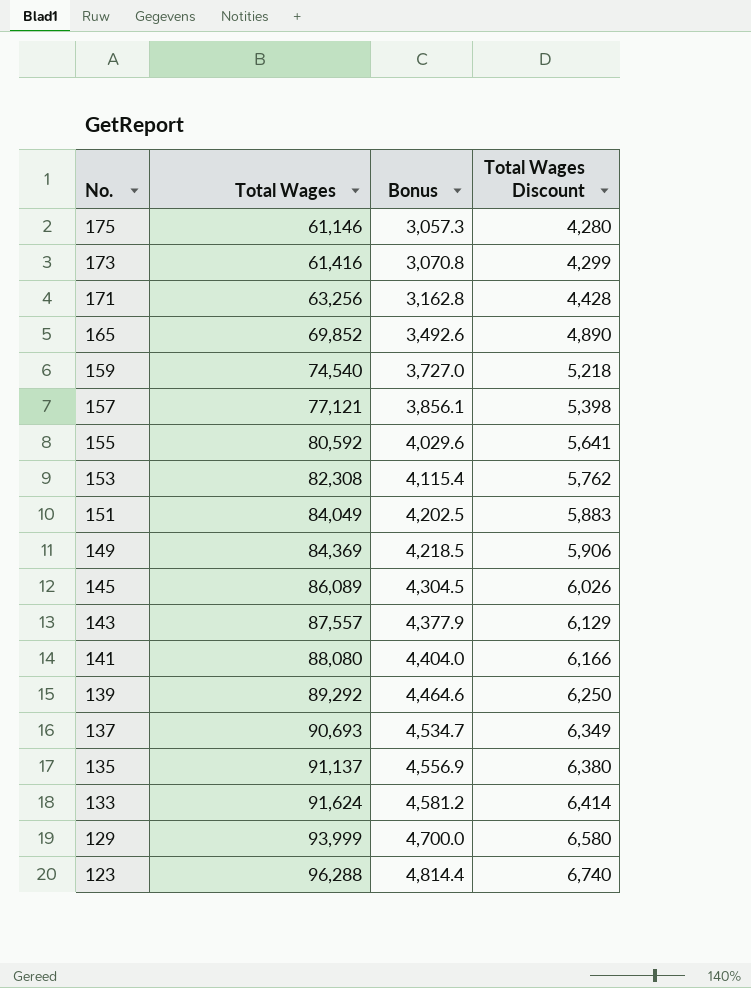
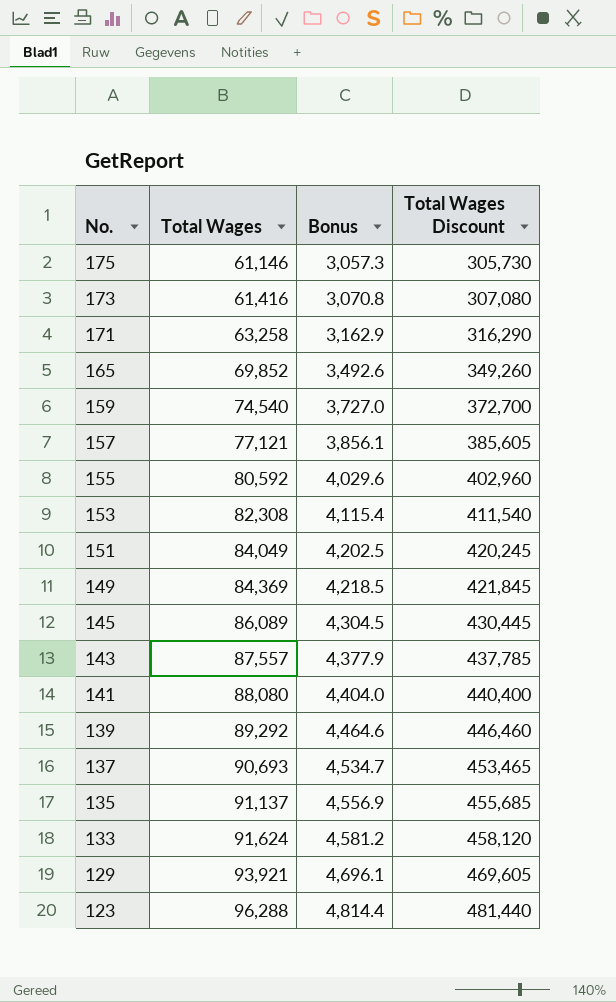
column Total Wages Discount | formula: [Total Wages] * 0.07 -> [Total Wages] * 5
171 | Total Wages: 63,256 -> 63,258
171 | Bonus: 3,162.8 -> 3,162.9
129 | Total Wages: 93,999 -> 93,921
129 | Bonus: 4,700.0 -> 4,696.1

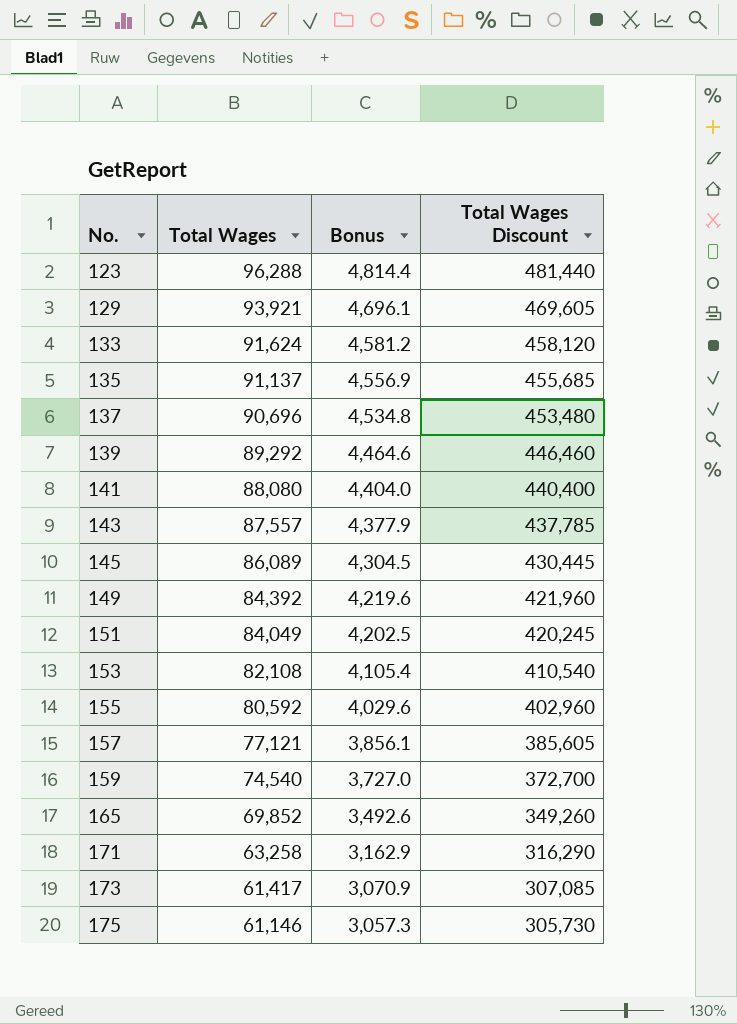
row order: No. descending -> No. ascending
137 | Total Wages: 90,693 -> 90,696
137 | Bonus: 4,534.7 -> 4,534.8
137 | Total Wages Discount: 453,465 -> 453,480
149 | Total Wages: 84,369 -> 84,392
149 | Bonus: 4,218.5 -> 4,219.6
149 | Total Wages Discount: 421,845 -> 421,960
153 | Total Wages: 82,308 -> 82,108
153 | Bonus: 4,115.4 -> 4,105.4
153 | Total Wages Discount: 411,540 -> 410,540
173 | Total Wages: 61,416 -> 61,417
173 | Bonus: 3,070.8 -> 3,070.9
173 | Total Wages Discount: 307,080 -> 307,085

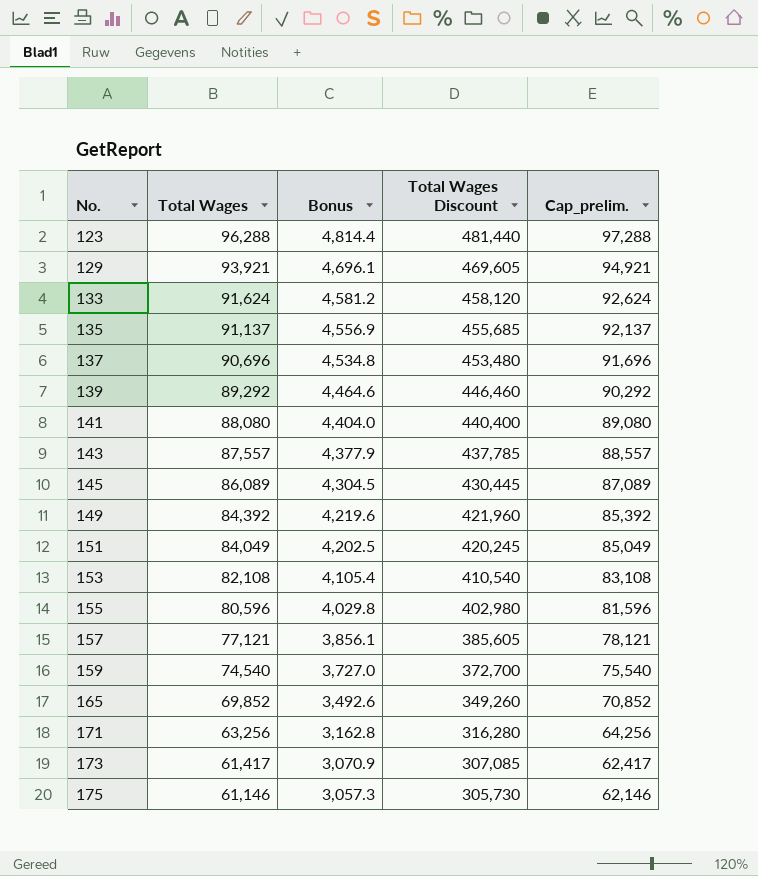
column Cap_prelim. | formula: none -> [Total Wages] + 1000
155 | Total Wages: 80,592 -> 80,596
155 | Bonus: 4,029.6 -> 4,029.8
155 | Total Wages Discount: 402,960 -> 402,980
171 | Total Wages: 63,258 -> 63,256
171 | Bonus: 3,162.9 -> 3,162.8
171 | Total Wages Discount: 316,290 -> 316,280

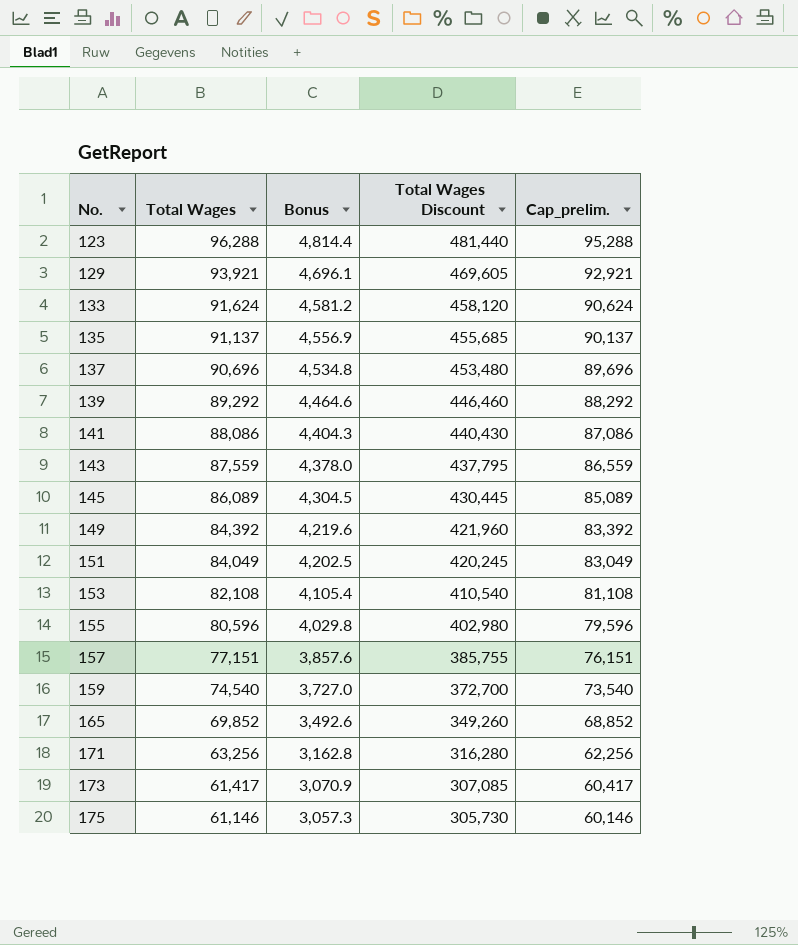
column Cap_prelim. | formula: [Total Wages] + 1000 -> [Total Wages] - 1000
141 | Total Wages: 88,080 -> 88,086
141 | Bonus: 4,404.0 -> 4,404.3
141 | Total Wages Discount: 440,400 -> 440,430
143 | Total Wages: 87,557 -> 87,559
143 | Bonus: 4,377.9 -> 4,378.0
143 | Total Wages Discount: 437,785 -> 437,795
157 | Total Wages: 77,121 -> 77,151
157 | Bonus: 3,856.1 -> 3,857.6
157 | Total Wages Discount: 385,605 -> 385,755

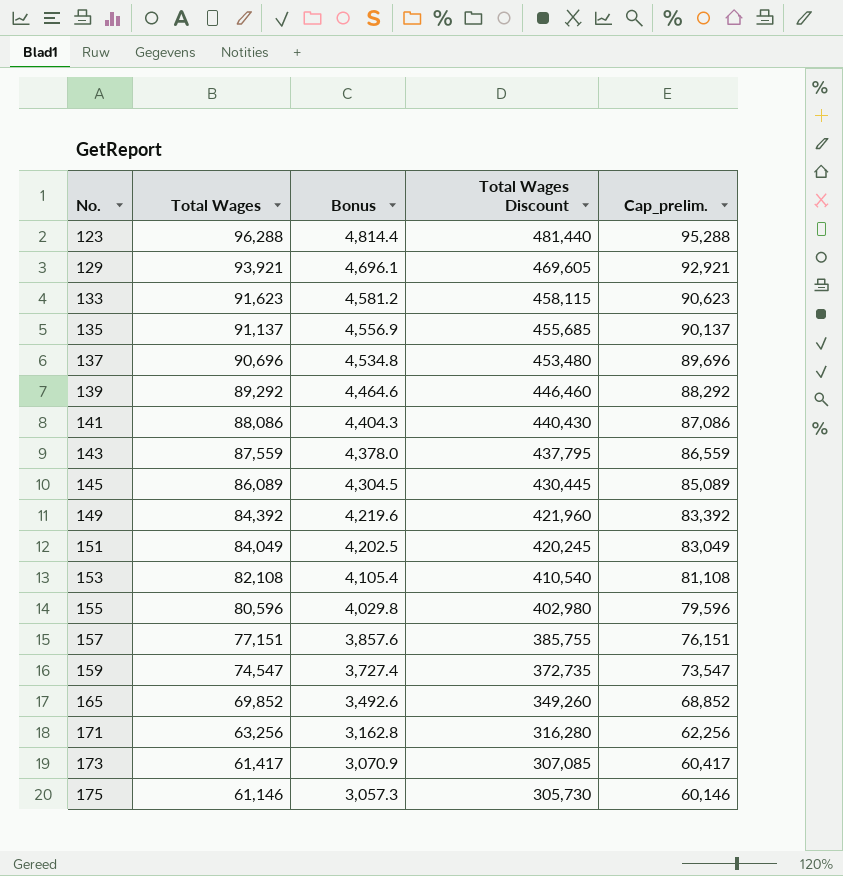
133 | Total Wages: 91,624 -> 91,623
133 | Total Wages Discount: 458,120 -> 458,115
133 | Cap_prelim.: 90,624 -> 90,623
159 | Total Wages: 74,540 -> 74,547
159 | Bonus: 3,727.0 -> 3,727.4
159 | Total Wages Discount: 372,700 -> 372,735
159 | Cap_prelim.: 73,540 -> 73,547

